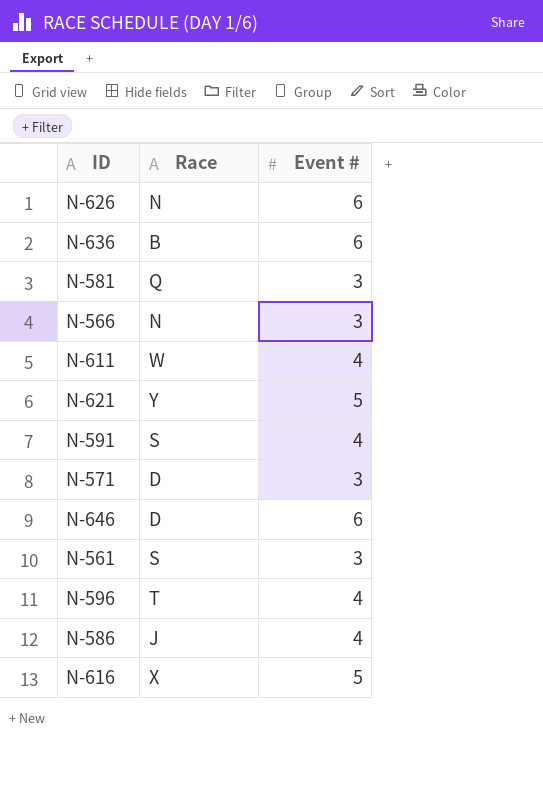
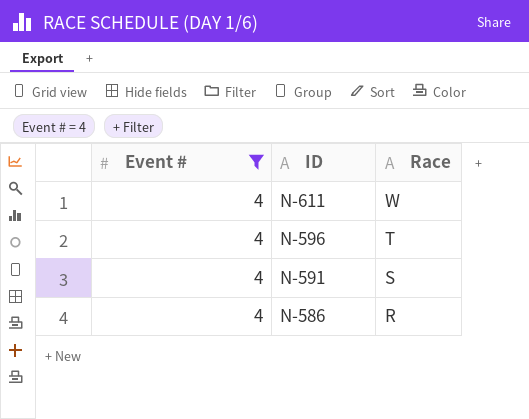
filter: none -> Event # = 4
row order: none -> ID descending
column Event # | position: 3 -> 1
N-586 | Race: J -> R

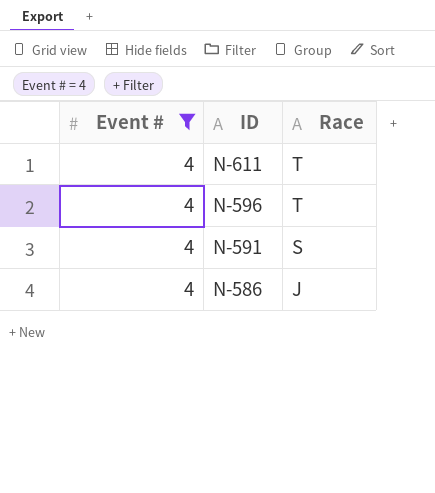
N-611 | Race: W -> T
N-586 | Race: R -> J

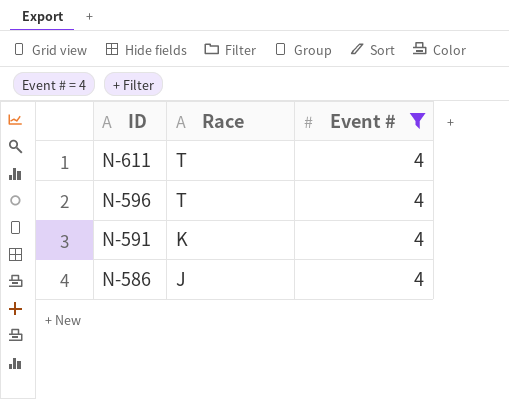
column Event # | position: 1 -> 3
N-591 | Race: S -> K

